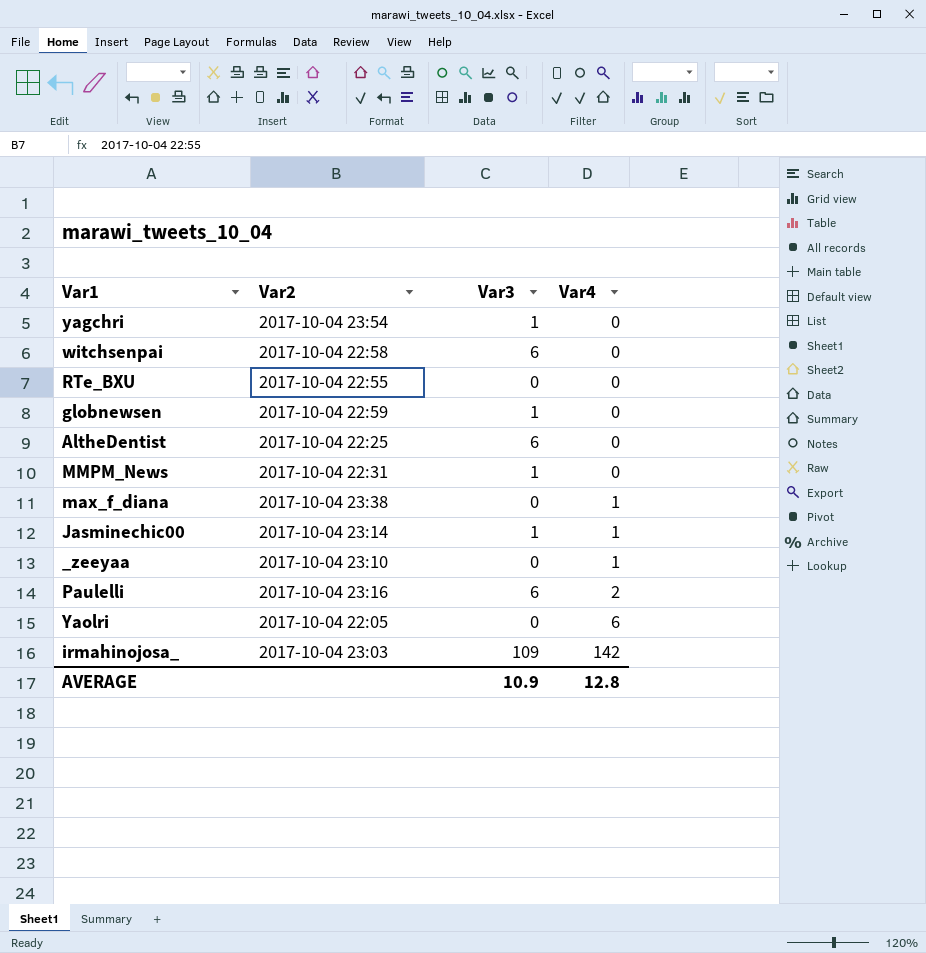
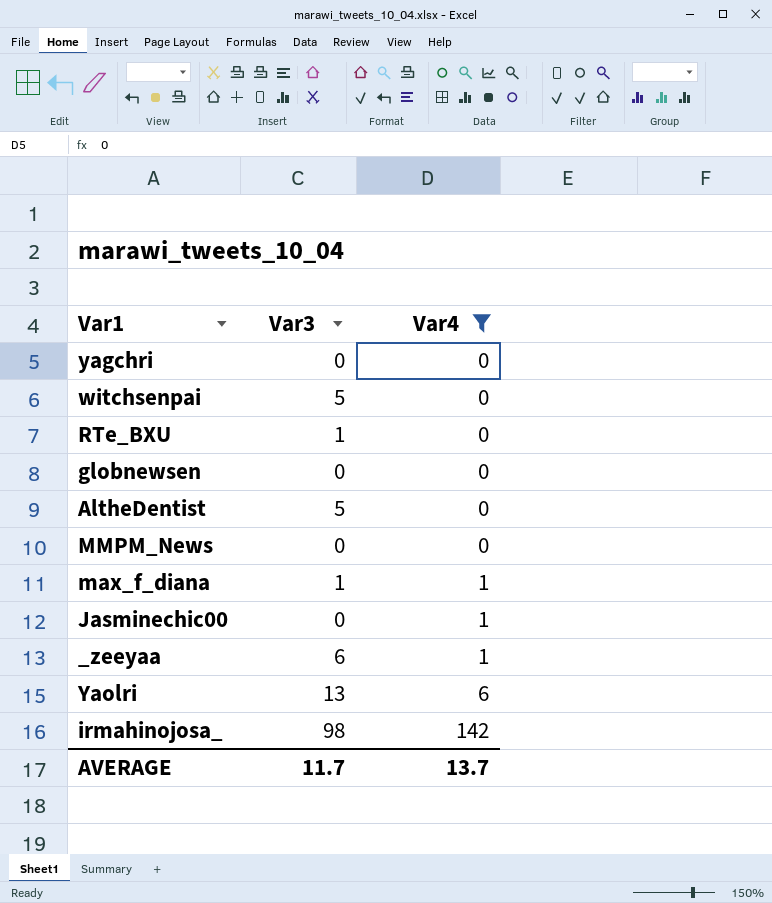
filter: none -> Var4 != 2
column Var2 | position: 2 -> none
yagchri | Var3: 1 -> 0
witchsenpai | Var3: 6 -> 5
RTe_BXU | Var3: 0 -> 1
globnewsen | Var3: 1 -> 0
AltheDentist | Var3: 6 -> 5
MMPM_News | Var3: 1 -> 0
max_f_diana | Var3: 0 -> 1
Jasminechic00 | Var3: 1 -> 0
_zeeyaa | Var3: 0 -> 6
Yaolri | Var3: 0 -> 13
irmahinojosa_ | Var3: 109 -> 98
AVERAGE | Var3: 10.9 -> 11.7
AVERAGE | Var4: 12.8 -> 13.7

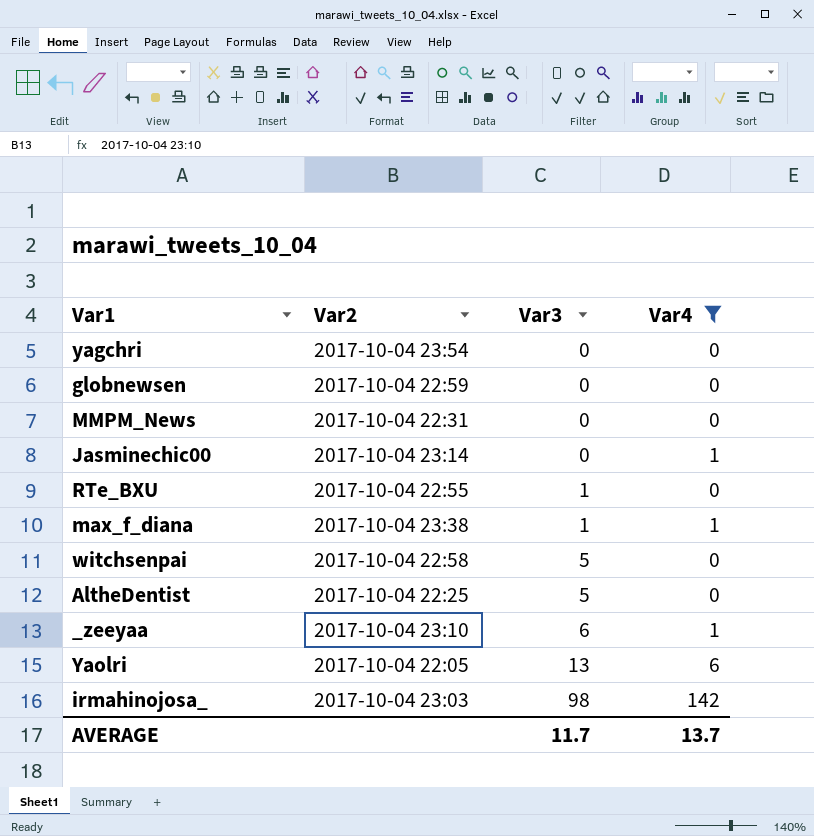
row order: Var4 ascending -> Var3 ascending
column Var2 | position: none -> 2

